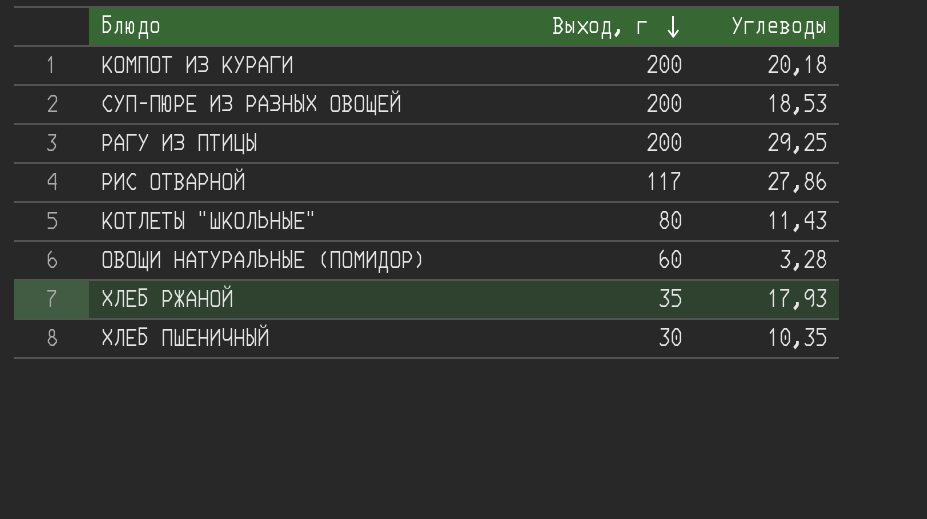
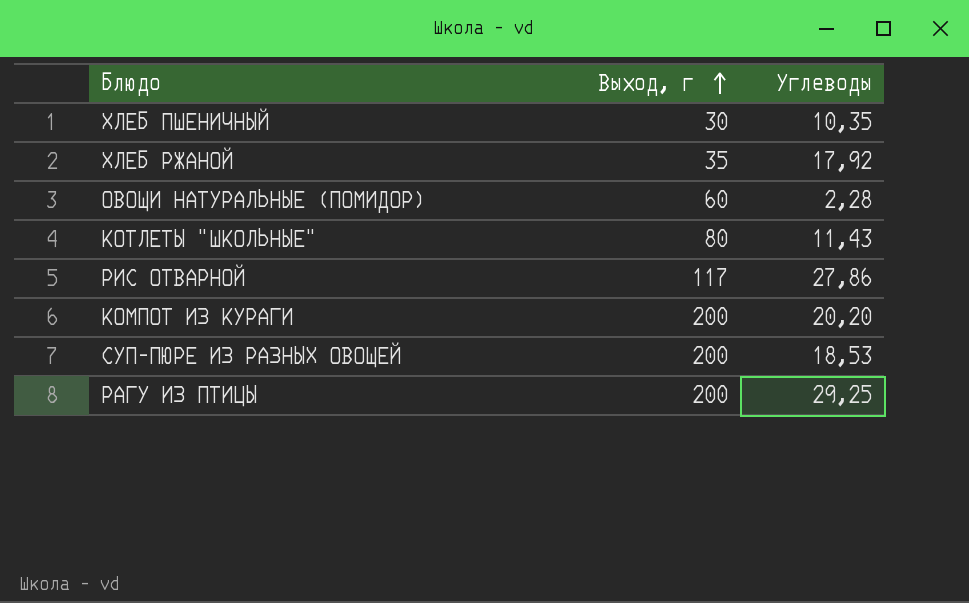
row order: Выход, г descending -> Выход, г ascending
ХЛЕБ РЖАНОЙ | Углеводы: 17,93 -> 17,92
ОВОЩИ НАТУРАЛЬНЫЕ (ПОМИДОР) | Углеводы: 3,28 -> 2,28
КОМПОТ ИЗ КУРАГИ | Углеводы: 20,18 -> 20,20

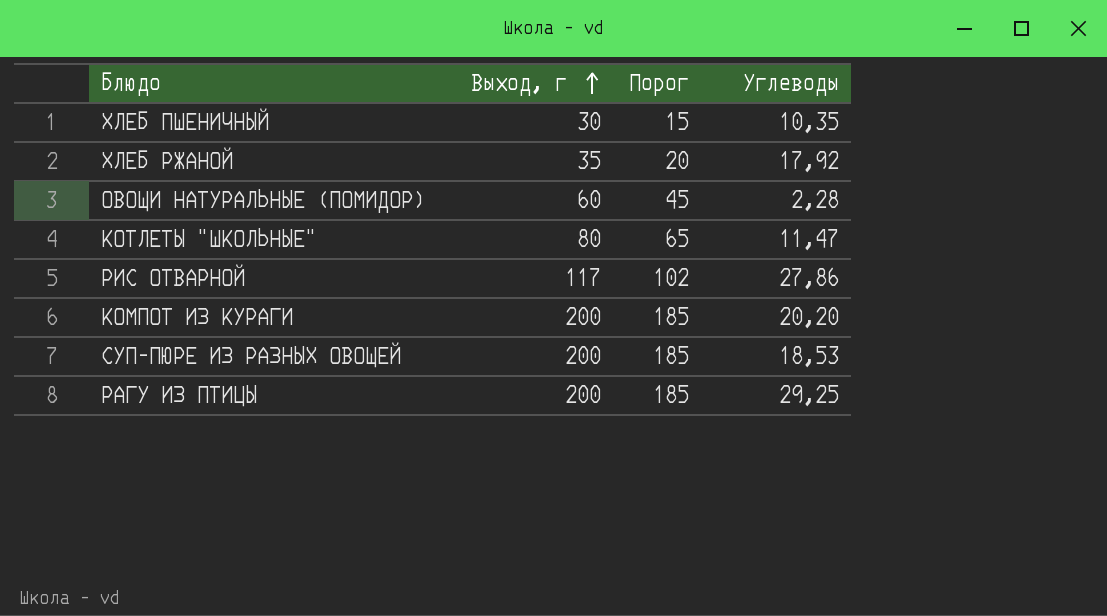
column Порог | formula: none -> [Выход, г] - 15
КОТЛЕТЫ "ШКОЛЬНЫЕ" | Углеводы: 11,43 -> 11,47

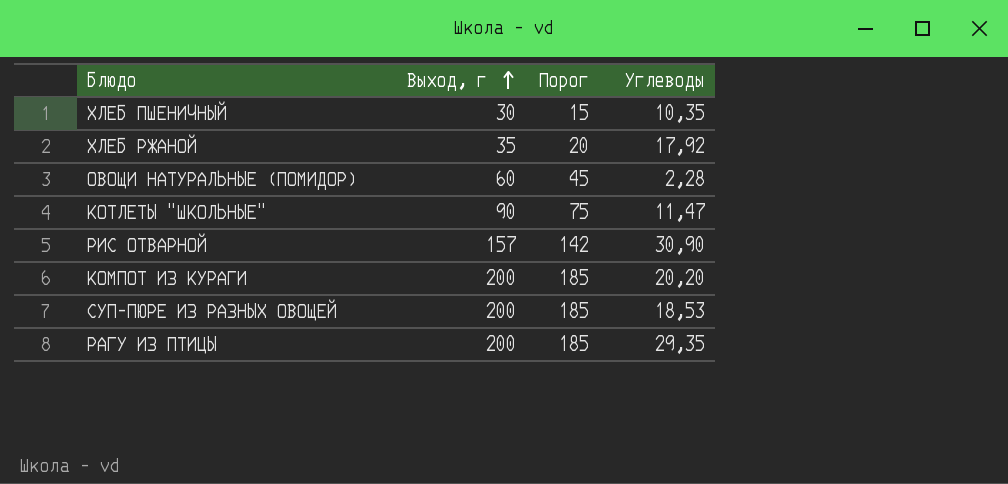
КОТЛЕТЫ "ШКОЛЬНЫЕ" | Выход, г: 80 -> 90
КОТЛЕТЫ "ШКОЛЬНЫЕ" | Порог: 65 -> 75
РИС ОТВАРНОЙ | Выход, г: 117 -> 157
РИС ОТВАРНОЙ | Порог: 102 -> 142
РИС ОТВАРНОЙ | Углеводы: 27,86 -> 30,90
РАГУ ИЗ ПТИЦЫ | Углеводы: 29,25 -> 29,35

